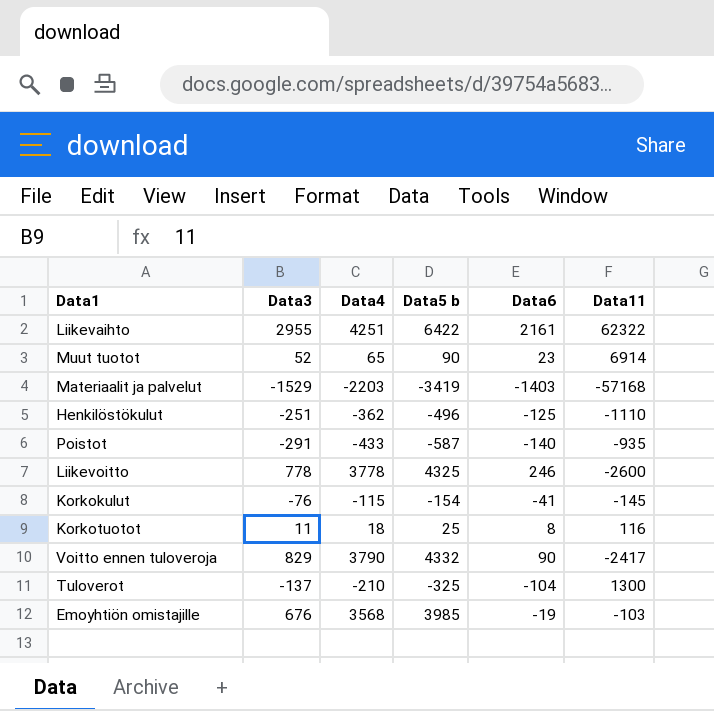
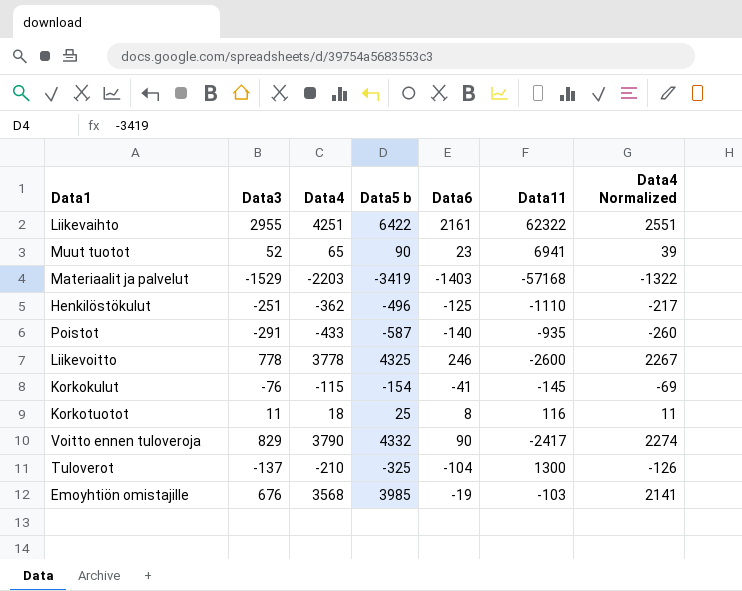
column Data4 Normalized | formula: none -> [Data4] * 0.6
Muut tuotot | Data11: 6914 -> 6941

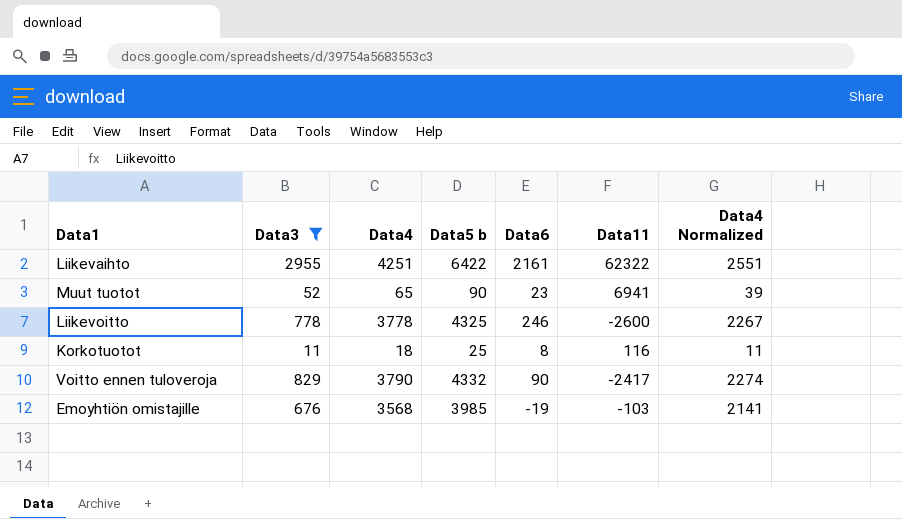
filter: none -> Data3 >= 11

